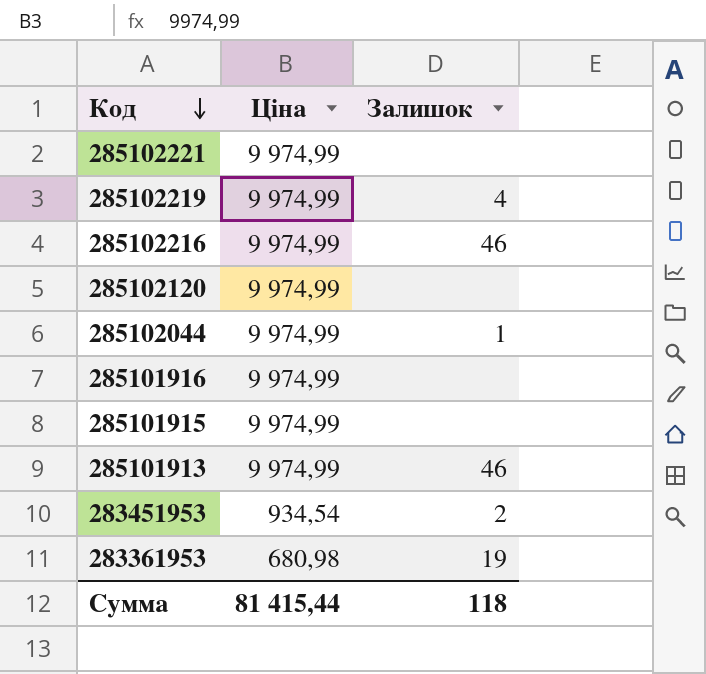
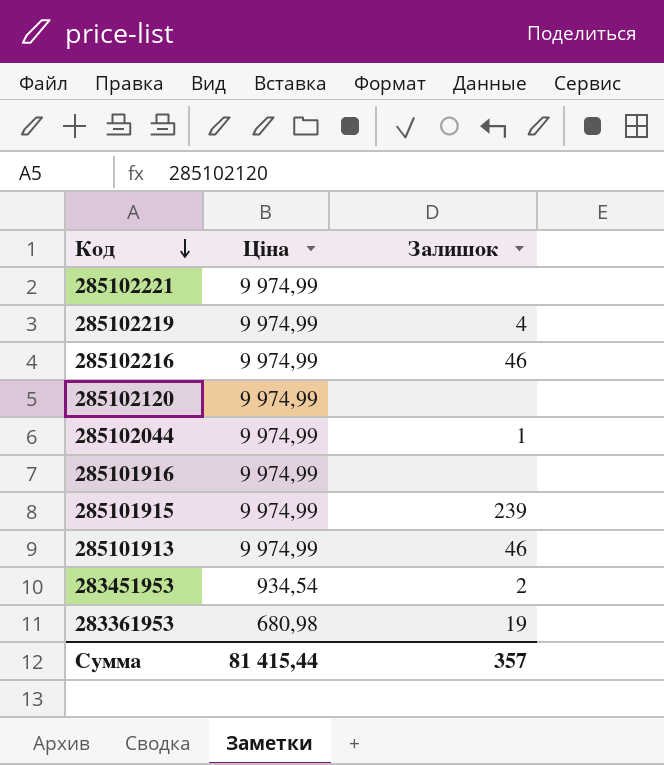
285101915 | Залишок: none -> 239
Сумма | Залишок: 118 -> 357

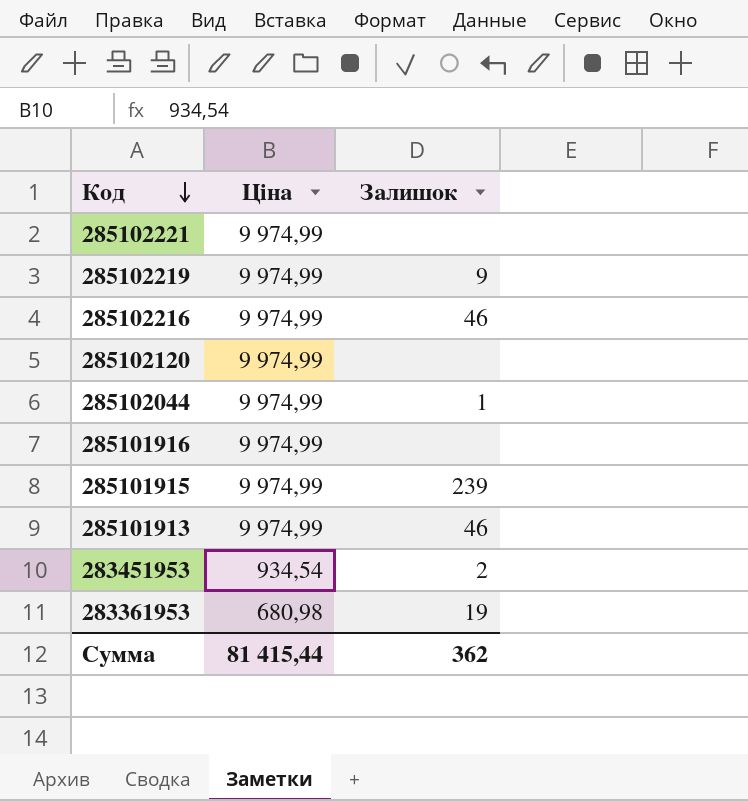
285102219 | Залишок: 4 -> 9
Сумма | Залишок: 357 -> 362

